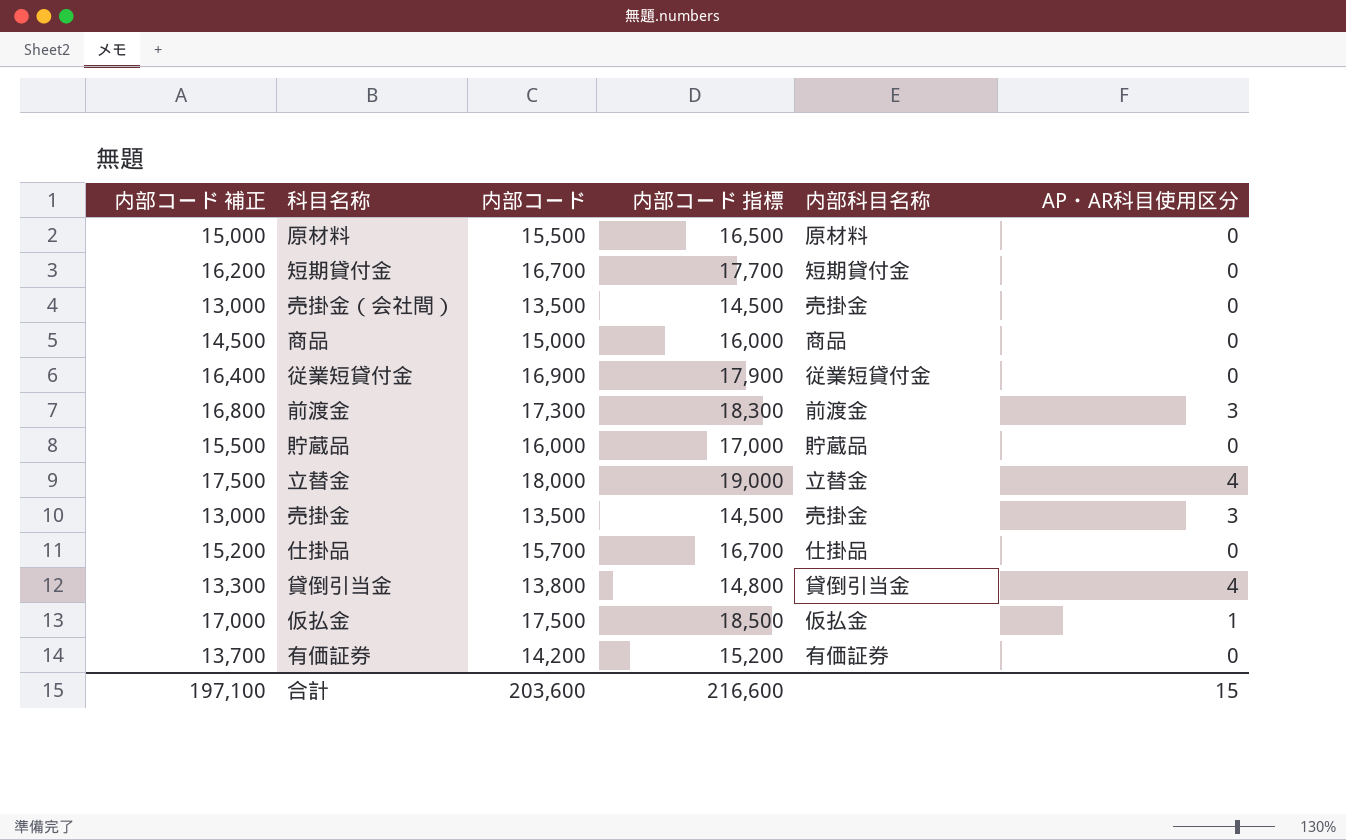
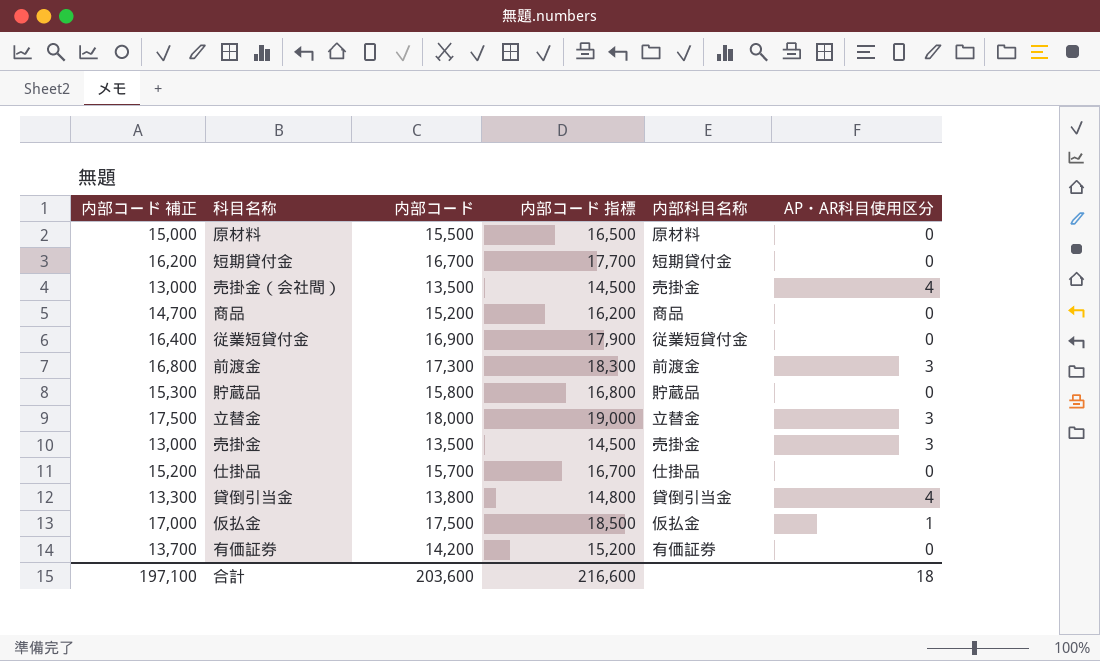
売掛金（会社間） | AP・AR科目使用区分: 0 -> 4
商品 | 内部コード 補正: 14,500 -> 14,700
商品 | 内部コード: 15,000 -> 15,200
商品 | 内部コード 指標: 16,000 -> 16,200
貯蔵品 | 内部コード 補正: 15,500 -> 15,300
貯蔵品 | 内部コード: 16,000 -> 15,800
貯蔵品 | 内部コード 指標: 17,000 -> 16,800
立替金 | AP・AR科目使用区分: 4 -> 3
合計 | AP・AR科目使用区分: 15 -> 18

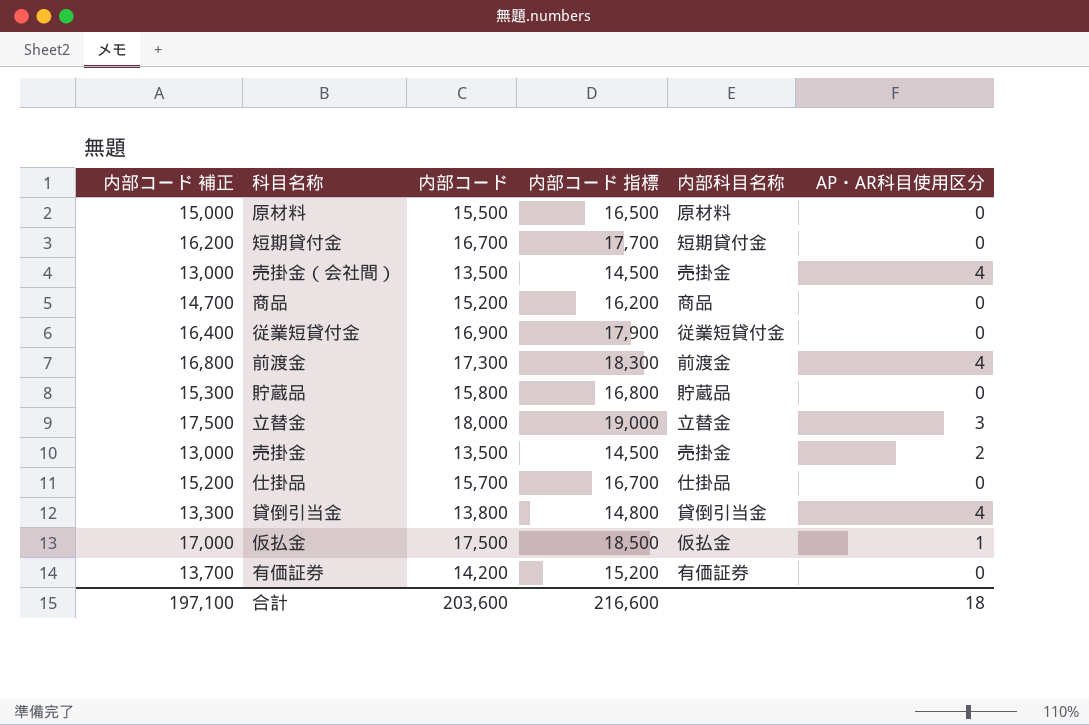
前渡金 | AP・AR科目使用区分: 3 -> 4
売掛金 | AP・AR科目使用区分: 3 -> 2

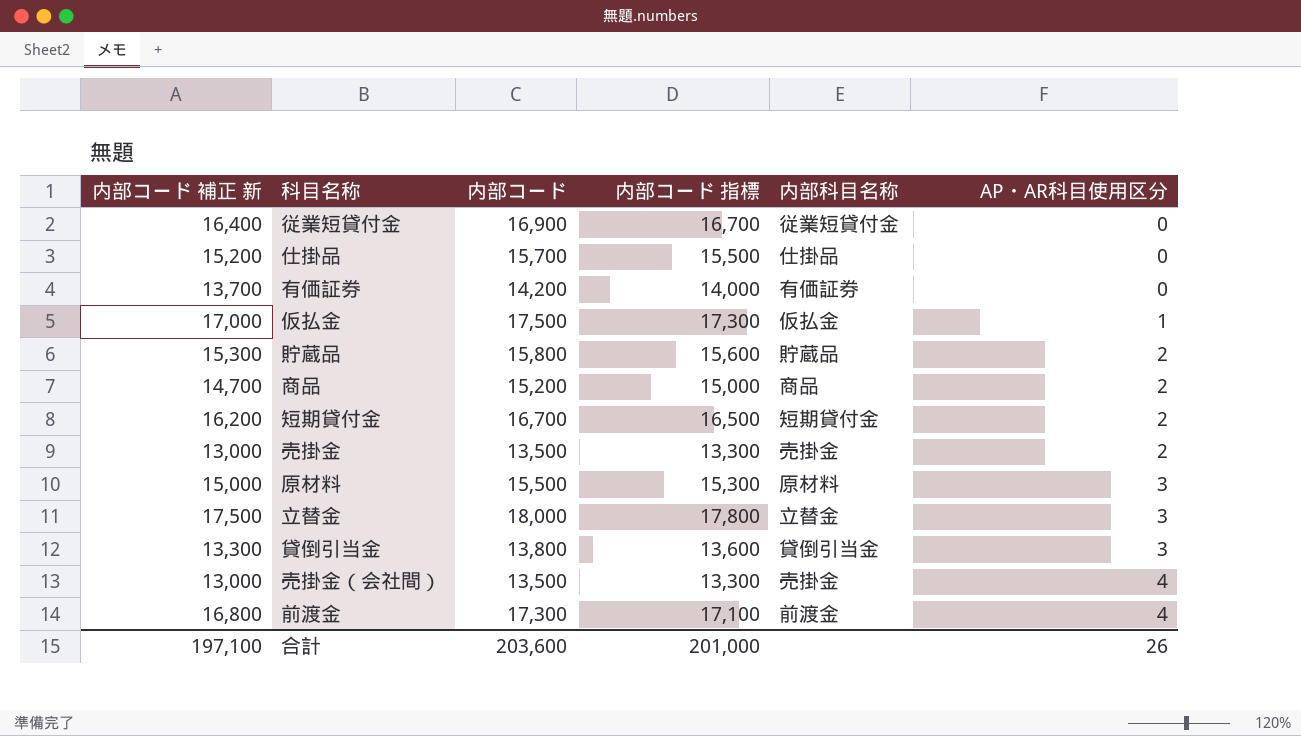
row order: none -> AP・AR科目使用区分 ascending
column name: 内部コード 補正 -> 内部コード 補正 新
column 内部コード 指標 | formula: [内部コード] + 1000 -> [内部コード] - 200
貯蔵品 | AP・AR科目使用区分: 0 -> 2
商品 | AP・AR科目使用区分: 0 -> 2
短期貸付金 | AP・AR科目使用区分: 0 -> 2
原材料 | AP・AR科目使用区分: 0 -> 3
貸倒引当金 | AP・AR科目使用区分: 4 -> 3
合計 | 内部コード 指標: 216,600 -> 201,000
合計 | AP・AR科目使用区分: 18 -> 26

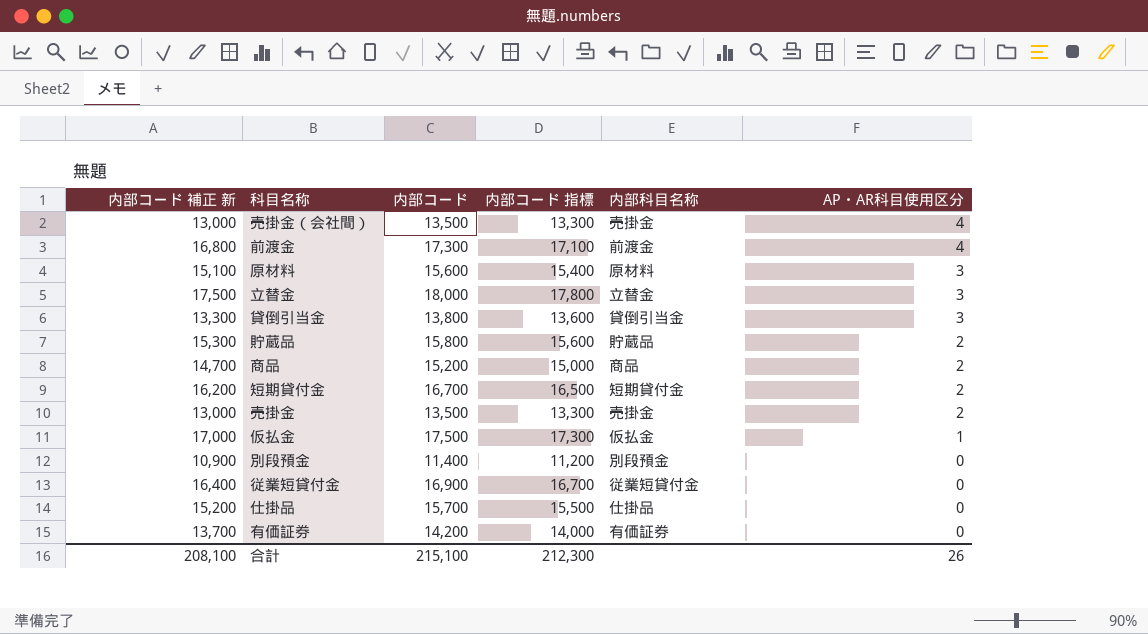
row order: AP・AR科目使用区分 ascending -> AP・AR科目使用区分 descending
原材料 | 内部コード 補正 新: 15,000 -> 15,100
原材料 | 内部コード: 15,500 -> 15,600
原材料 | 内部コード 指標: 15,300 -> 15,400
row 別段預金: none -> 10,900 | 11,400 | 11,200 | 別段預金 | 0
合計 | 内部コード 補正 新: 197,100 -> 208,100
合計 | 内部コード: 203,600 -> 215,100
合計 | 内部コード 指標: 201,000 -> 212,300

